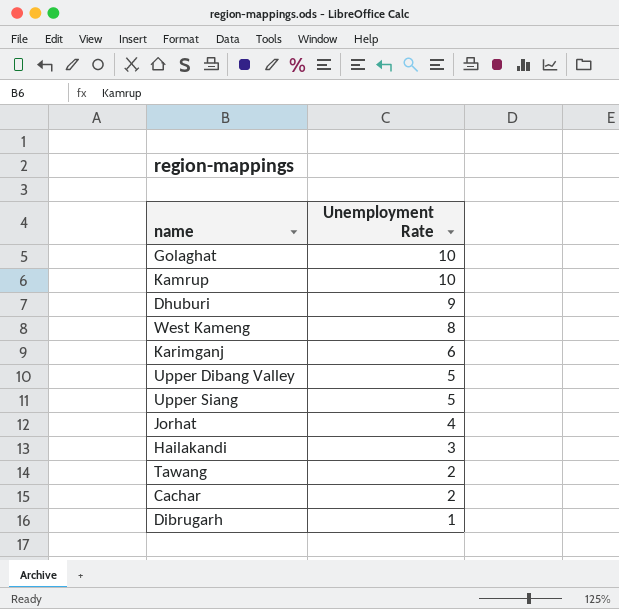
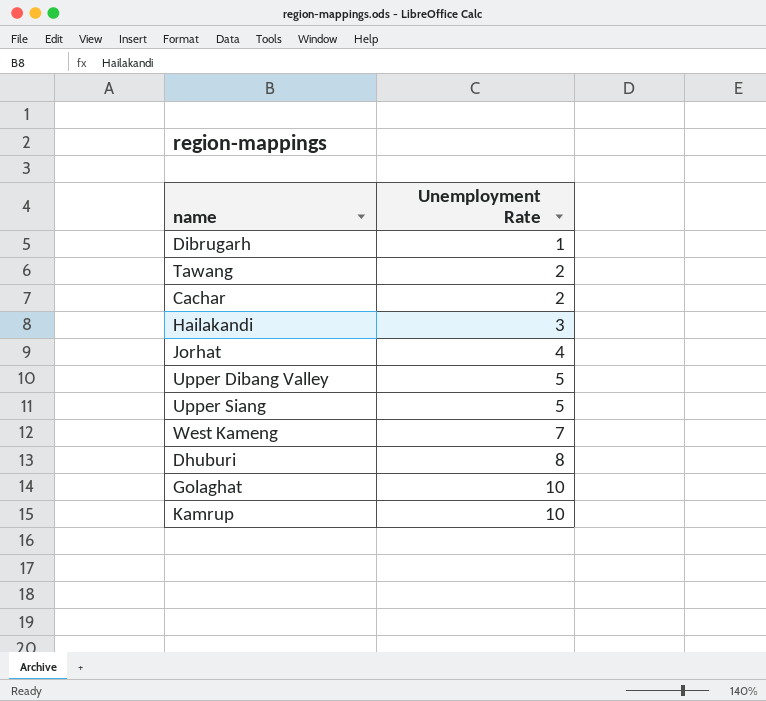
row order: Unemployment Rate descending -> Unemployment Rate ascending
row Karimganj: 6 -> none
West Kameng | Unemployment Rate: 8 -> 7
Dhuburi | Unemployment Rate: 9 -> 8

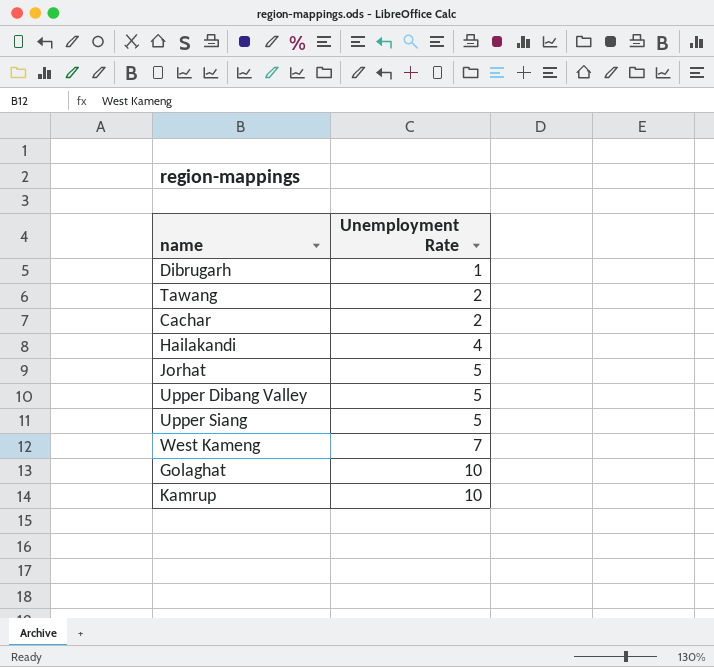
row Dhuburi: 8 -> none
Hailakandi | Unemployment Rate: 3 -> 4
Jorhat | Unemployment Rate: 4 -> 5

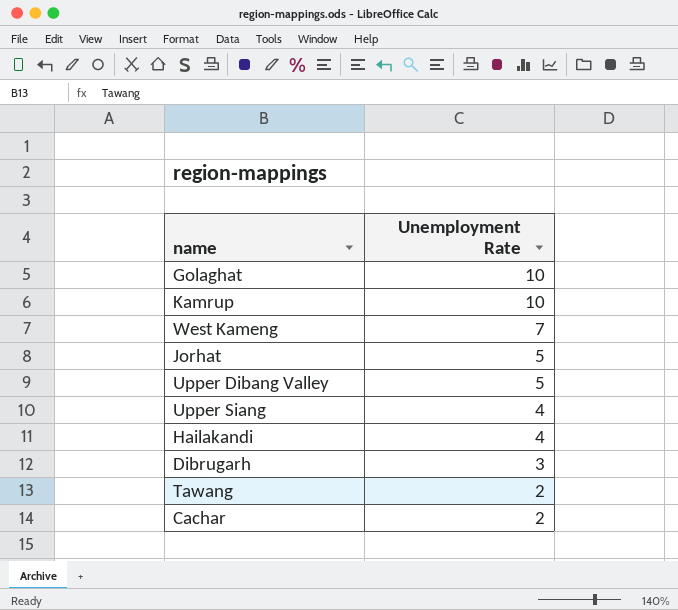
row order: Unemployment Rate ascending -> Unemployment Rate descending
Upper Siang | Unemployment Rate: 5 -> 4
Dibrugarh | Unemployment Rate: 1 -> 3

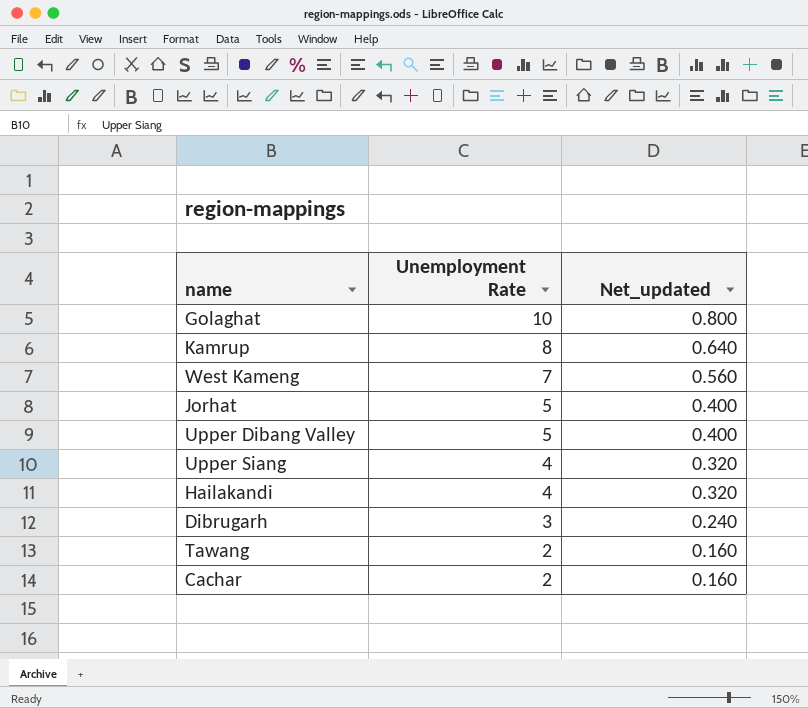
column Net_updated | formula: none -> [Unemployment Rate] * 0.08
Kamrup | Unemployment Rate: 10 -> 8

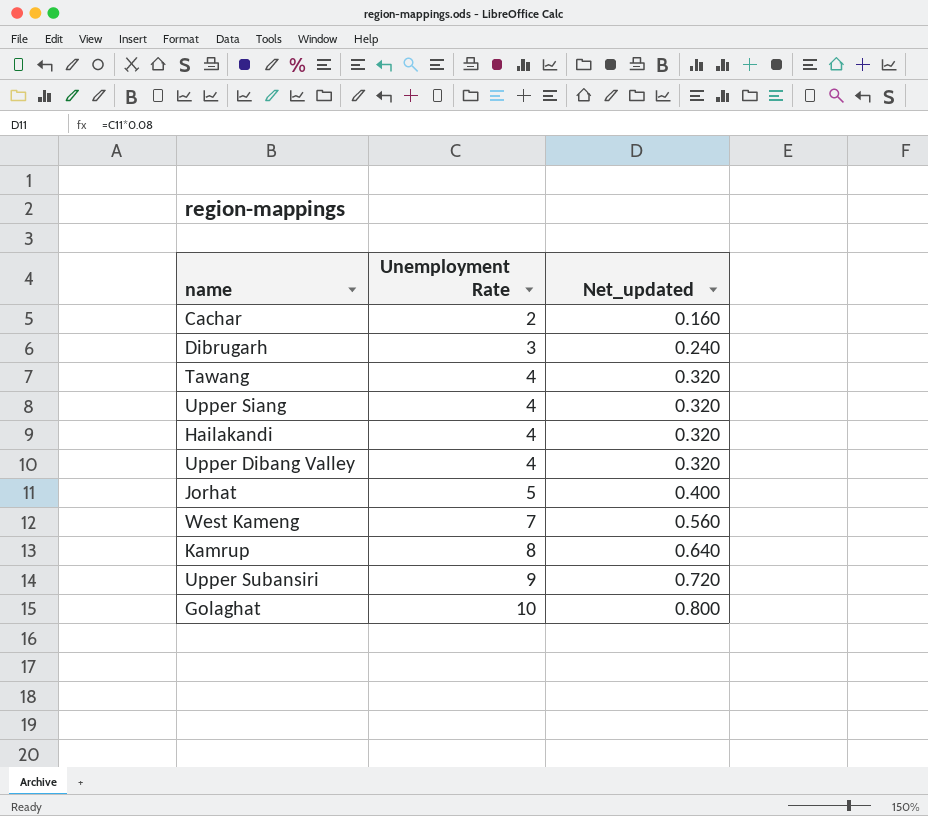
row order: Unemployment Rate descending -> Unemployment Rate ascending
Tawang | Unemployment Rate: 2 -> 4
Tawang | Net_updated: 0.160 -> 0.320
Upper Dibang Valley | Unemployment Rate: 5 -> 4
Upper Dibang Valley | Net_updated: 0.400 -> 0.320
row Upper Subansiri: none -> 9 | 0.720

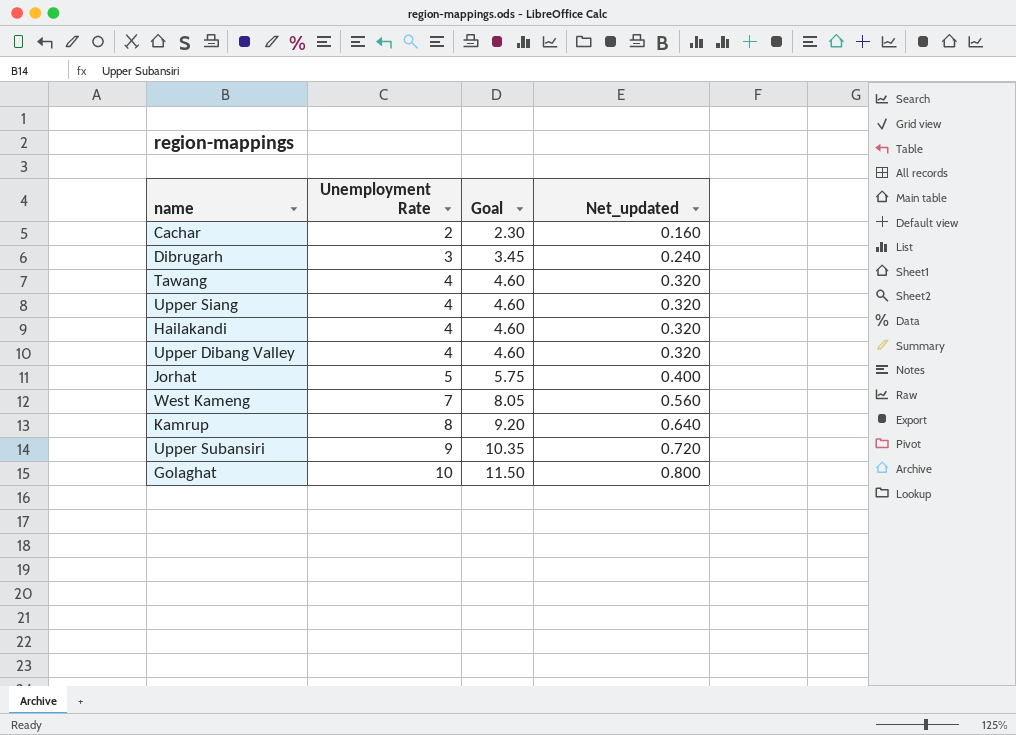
column Goal | formula: none -> [Unemployment Rate] * 1.15

